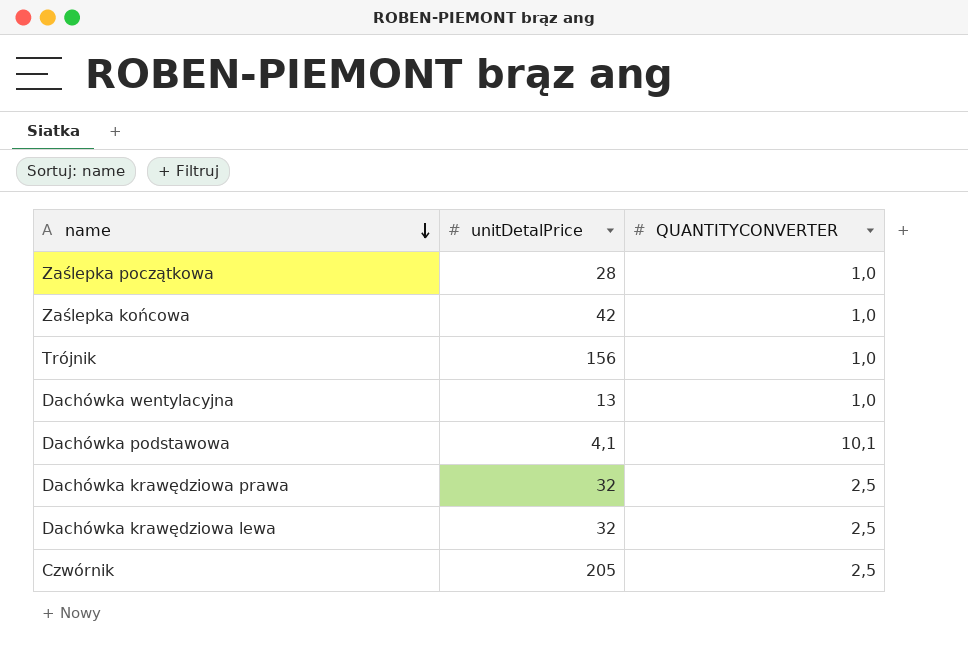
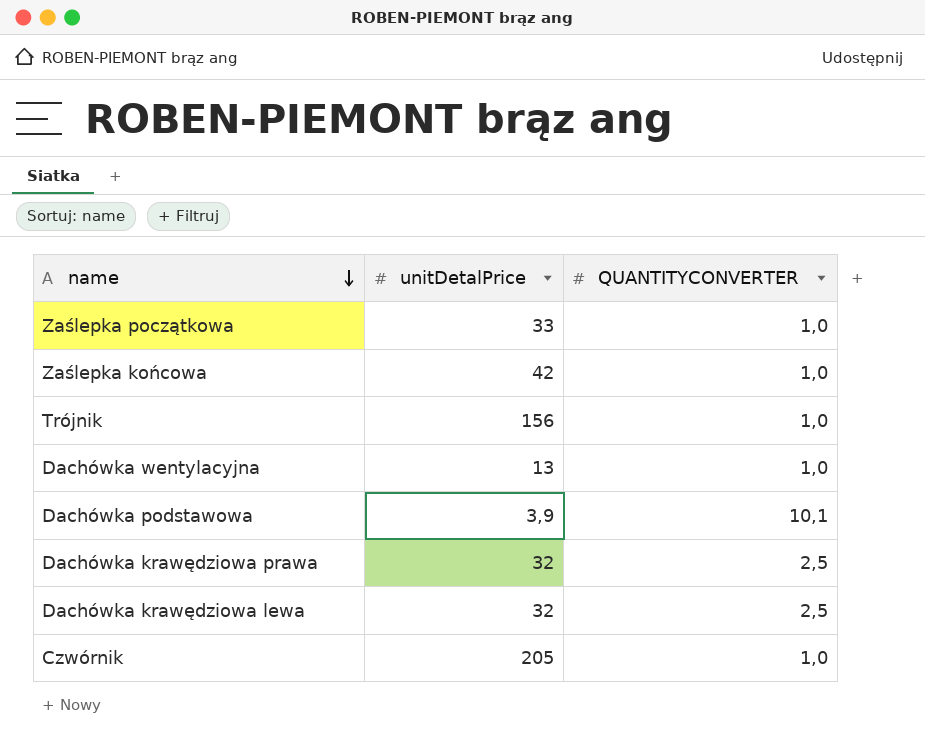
Zaślepka początkowa | unitDetalPrice: 28 -> 33
Dachówka podstawowa | unitDetalPrice: 4,1 -> 3,9
Czwórnik | QUANTITYCONVERTER: 2,5 -> 1,0

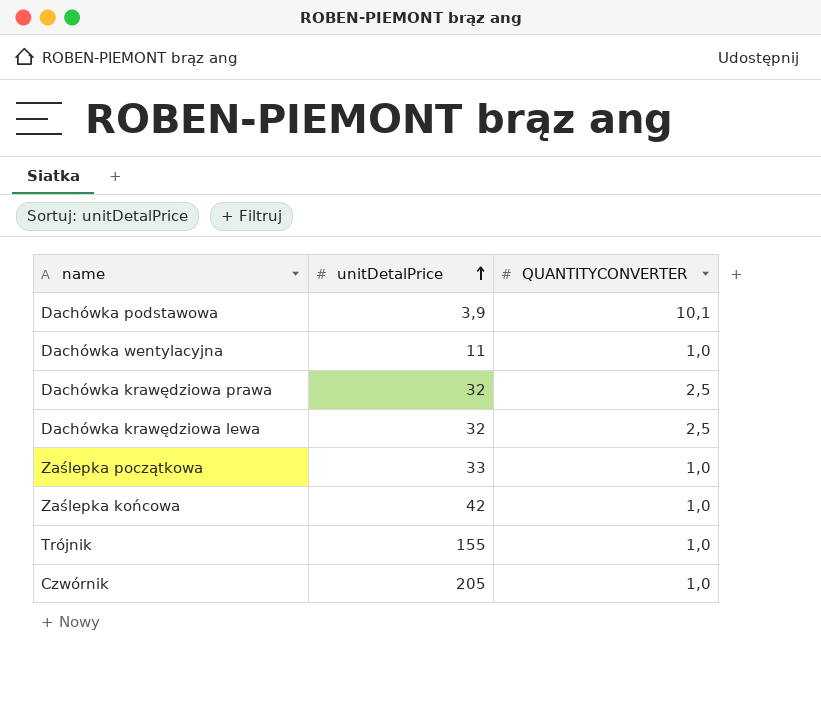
row order: name descending -> unitDetalPrice ascending
Dachówka wentylacyjna | unitDetalPrice: 13 -> 11
Trójnik | unitDetalPrice: 156 -> 155

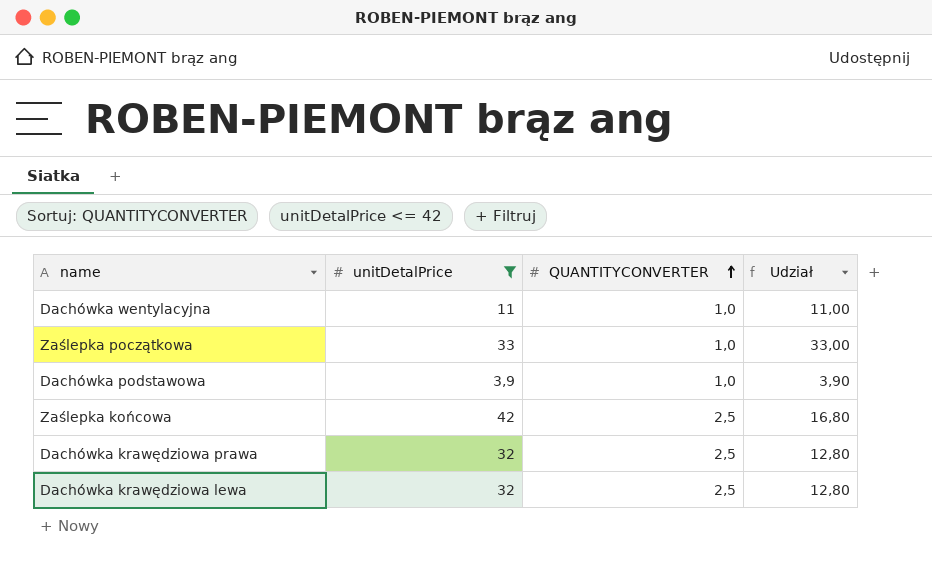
filter: none -> unitDetalPrice <= 42
row order: unitDetalPrice ascending -> QUANTITYCONVERTER ascending
column Udział | formula: none -> [unitDetalPrice] / [QUANTITYCONVERTER]
Dachówka podstawowa | QUANTITYCONVERTER: 10,1 -> 1,0
Zaślepka końcowa | QUANTITYCONVERTER: 1,0 -> 2,5

